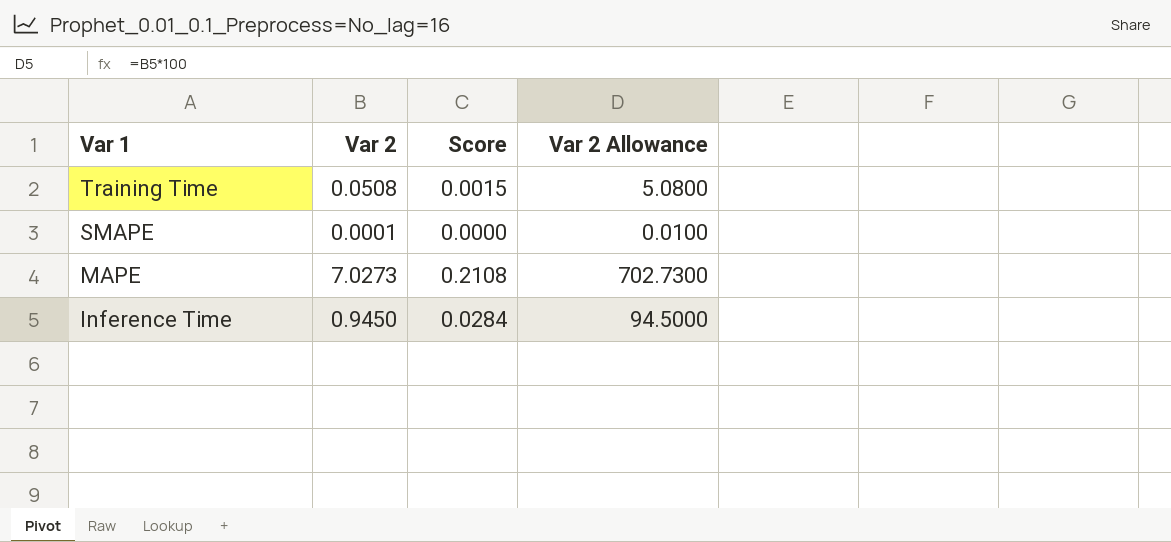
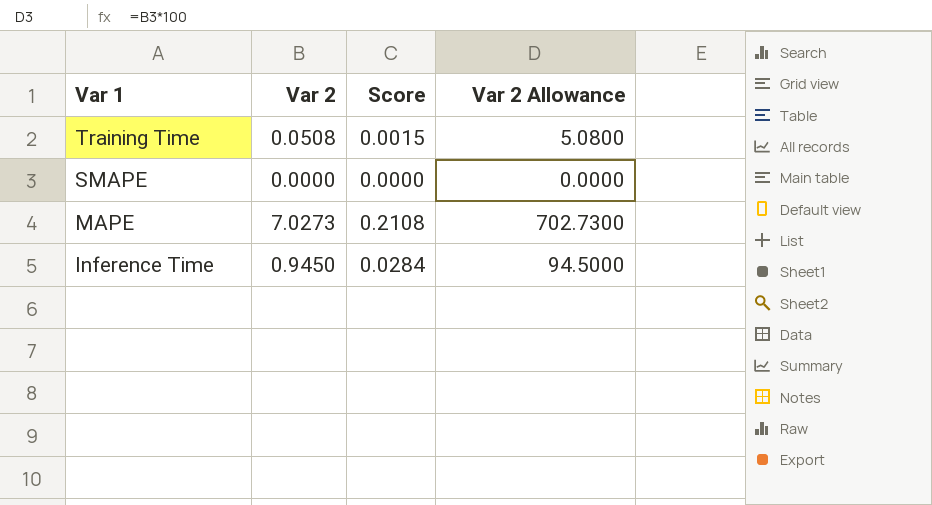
SMAPE | Var 2: 0.0001 -> 0.0000
SMAPE | Var 2 Allowance: 0.0100 -> 0.0000

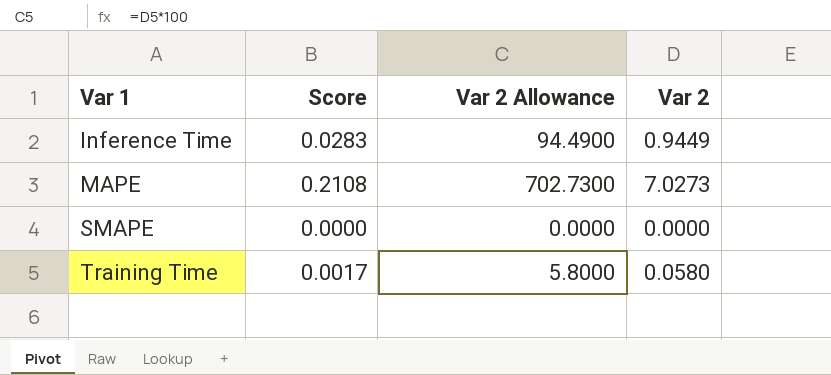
row order: Var 1 descending -> Var 1 ascending
column Var 2 | position: 2 -> 4
Inference Time | Score: 0.0284 -> 0.0283
Inference Time | Var 2 Allowance: 94.5000 -> 94.4900
Inference Time | Var 2: 0.9450 -> 0.9449
Training Time | Score: 0.0015 -> 0.0017
Training Time | Var 2 Allowance: 5.0800 -> 5.8000
Training Time | Var 2: 0.0508 -> 0.0580

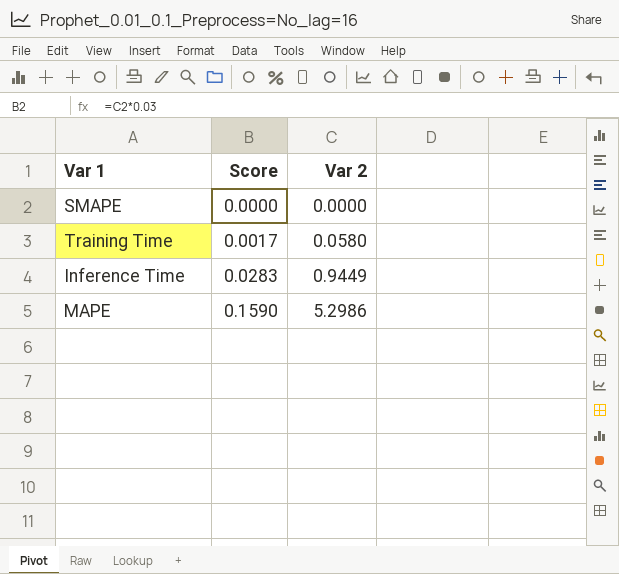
row order: Var 1 ascending -> Score ascending
column Var 2 Allowance | formula: [Var 2] * 100 -> none
MAPE | Score: 0.2108 -> 0.1590
MAPE | Var 2: 7.0273 -> 5.2986

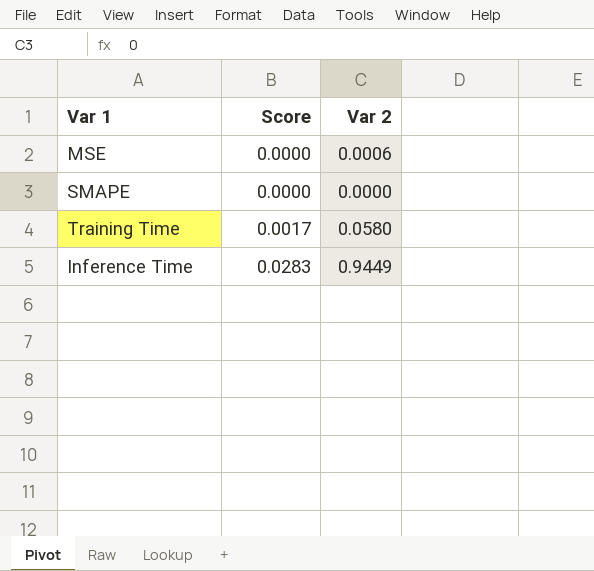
row MAPE: 0.1590 | 5.2986 -> none
row MSE: none -> 0.0000 | 0.0006

